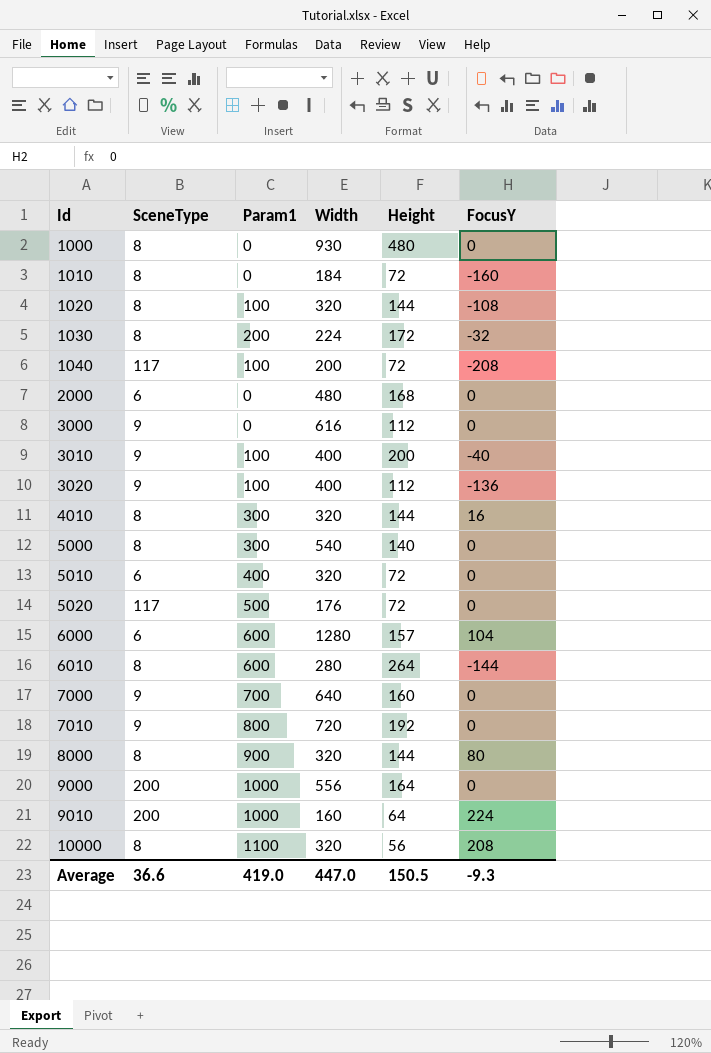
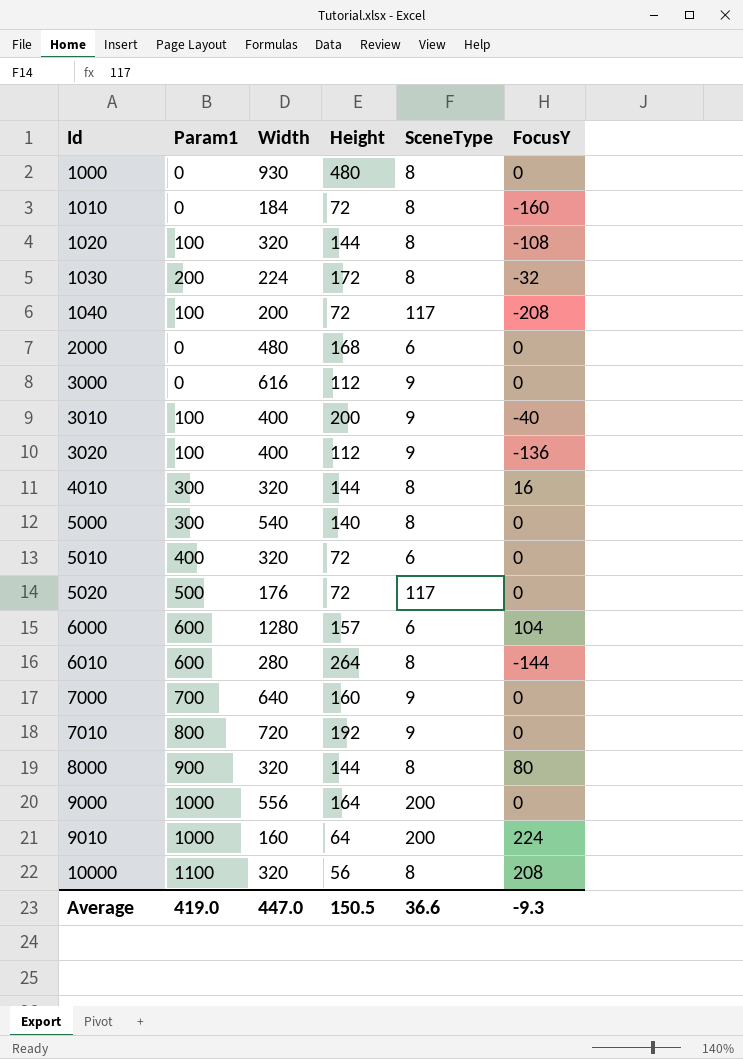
column SceneType | position: 2 -> 5

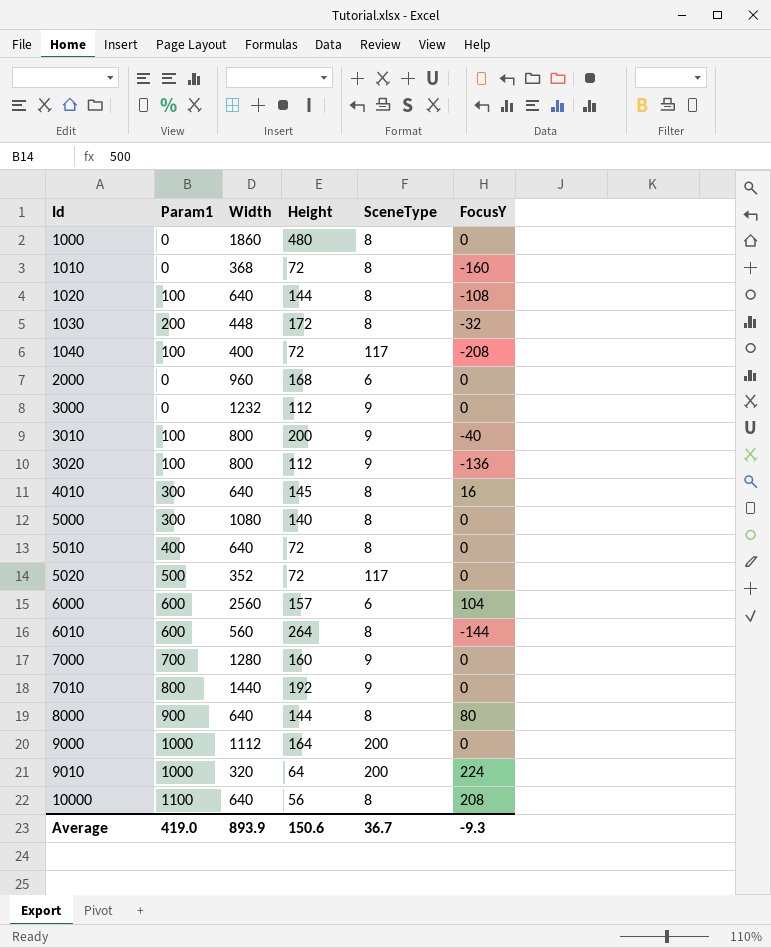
1000 | Width: 930 -> 1860
1010 | Width: 184 -> 368
1020 | Width: 320 -> 640
1030 | Width: 224 -> 448
1040 | Width: 200 -> 400
2000 | Width: 480 -> 960
3000 | Width: 616 -> 1232
3010 | Width: 400 -> 800
3020 | Width: 400 -> 800
4010 | Width: 320 -> 640
4010 | Height: 144 -> 145
5000 | Width: 540 -> 1080
5010 | Width: 320 -> 640
5010 | SceneType: 6 -> 8
5020 | Width: 176 -> 352
6000 | Width: 1280 -> 2560
6010 | Width: 280 -> 560
7000 | Width: 640 -> 1280
7010 | Width: 720 -> 1440
8000 | Width: 320 -> 640
9000 | Width: 556 -> 1112
9010 | Width: 160 -> 320
10000 | Width: 320 -> 640
Average | Width: 447.0 -> 893.9
Average | Height: 150.5 -> 150.6
Average | SceneType: 36.6 -> 36.7

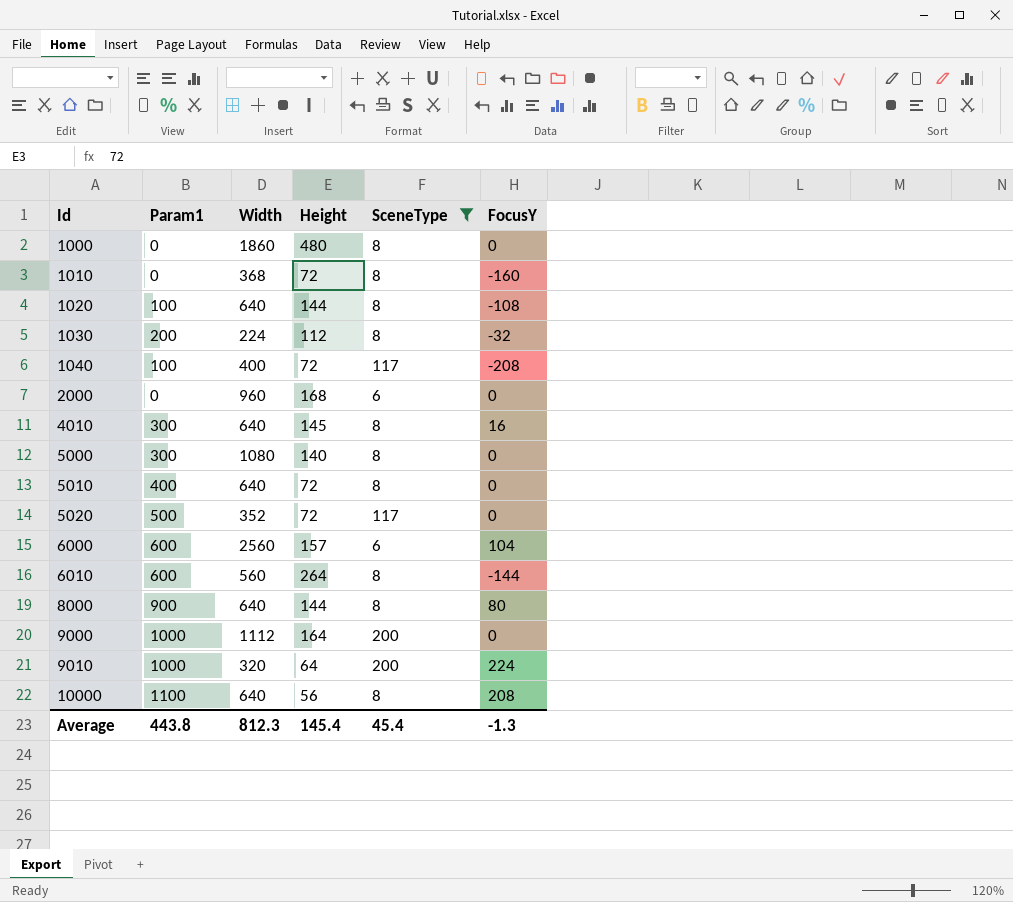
filter: none -> SceneType != 9
1030 | Width: 448 -> 224
1030 | Height: 172 -> 112
Average | Param1: 419.0 -> 443.8
Average | Width: 893.9 -> 812.3
Average | Height: 150.6 -> 145.4
Average | SceneType: 36.7 -> 45.4
Average | FocusY: -9.3 -> -1.3

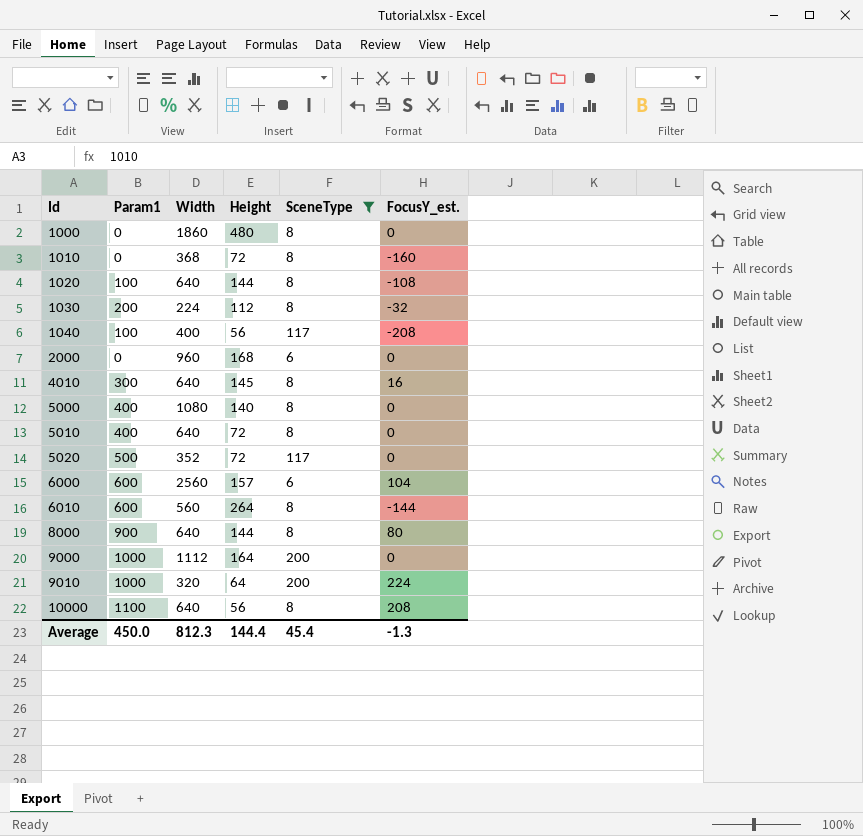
column name: FocusY -> FocusY_est.
1040 | Height: 72 -> 56
5000 | Param1: 300 -> 400
Average | Param1: 443.8 -> 450.0
Average | Height: 145.4 -> 144.4

